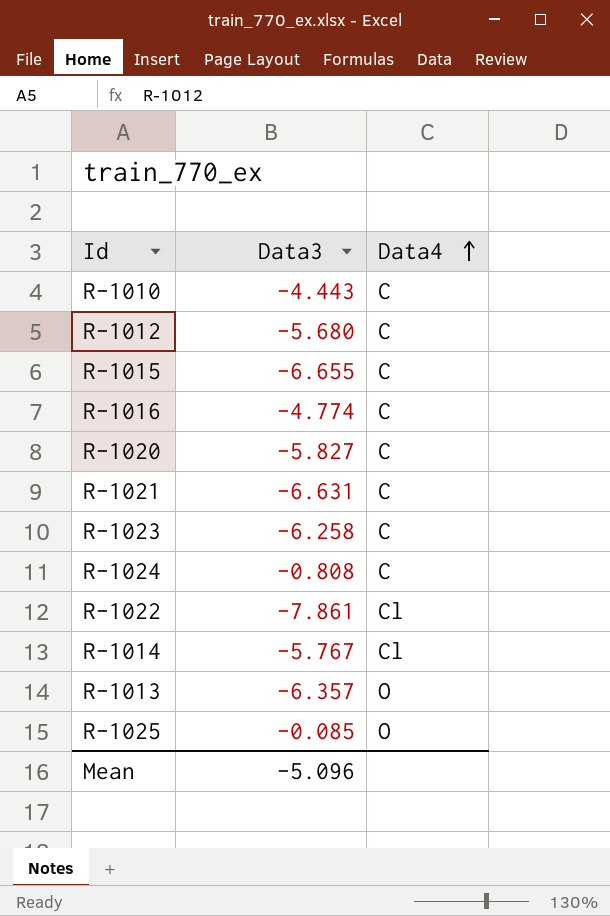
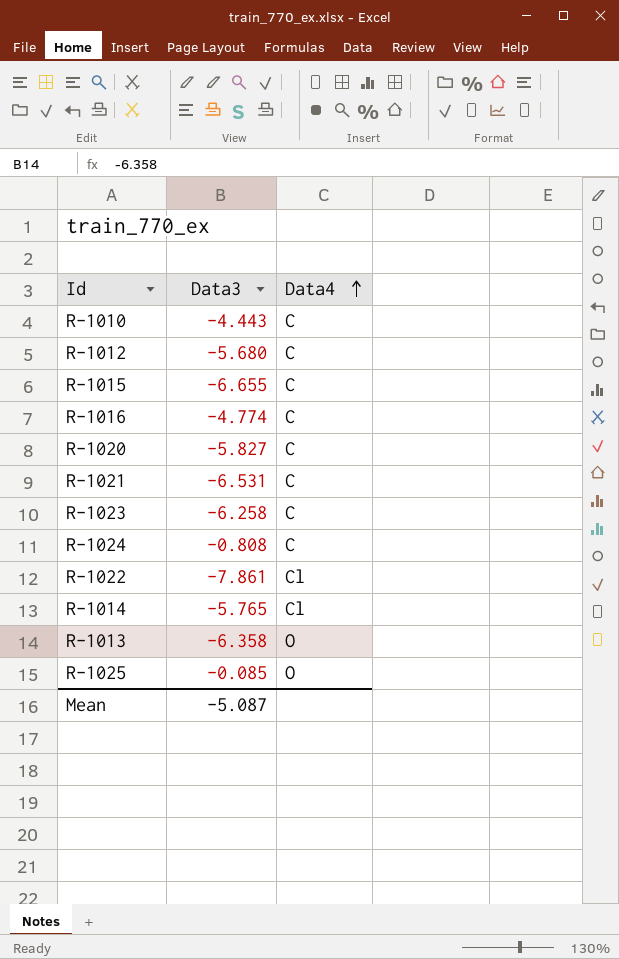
R-1021 | Data3: -6.631 -> -6.531
R-1014 | Data3: -5.767 -> -5.765
R-1013 | Data3: -6.357 -> -6.358
Mean | Data3: -5.096 -> -5.087

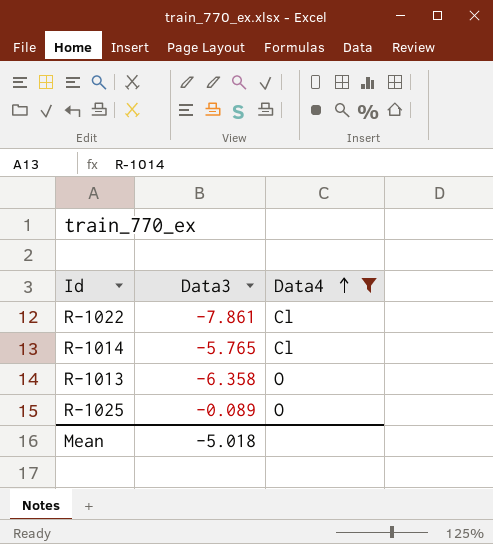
filter: none -> Data4 != C
R-1025 | Data3: -0.085 -> -0.089
Mean | Data3: -5.087 -> -5.018

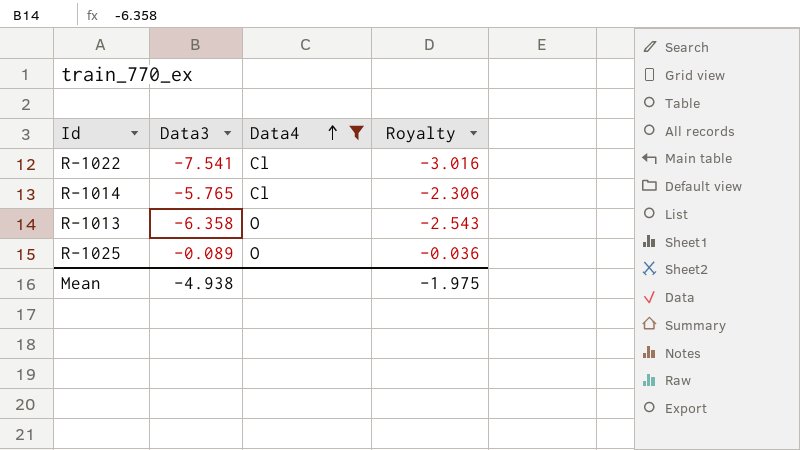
column Royalty | formula: none -> [Data3] * 0.4
R-1022 | Data3: -7.861 -> -7.541
Mean | Data3: -5.018 -> -4.938

